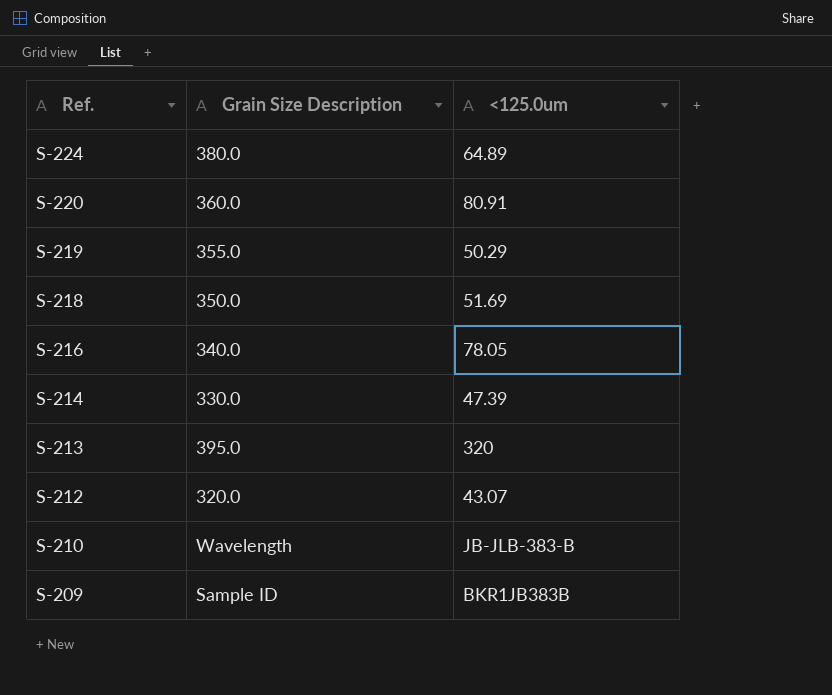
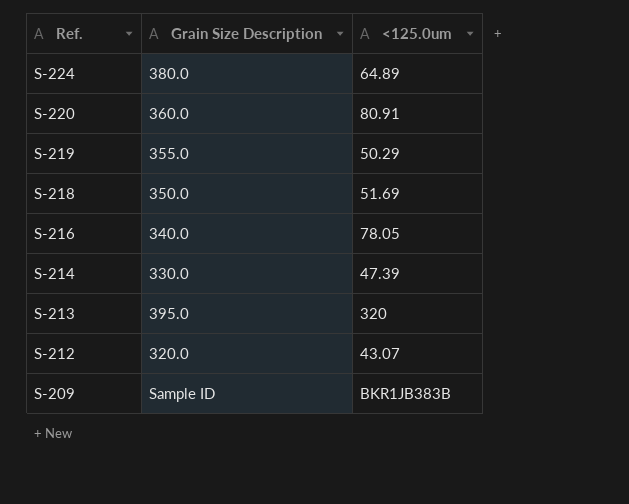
row S-210: Wavelength | JB-JLB-383-B -> none

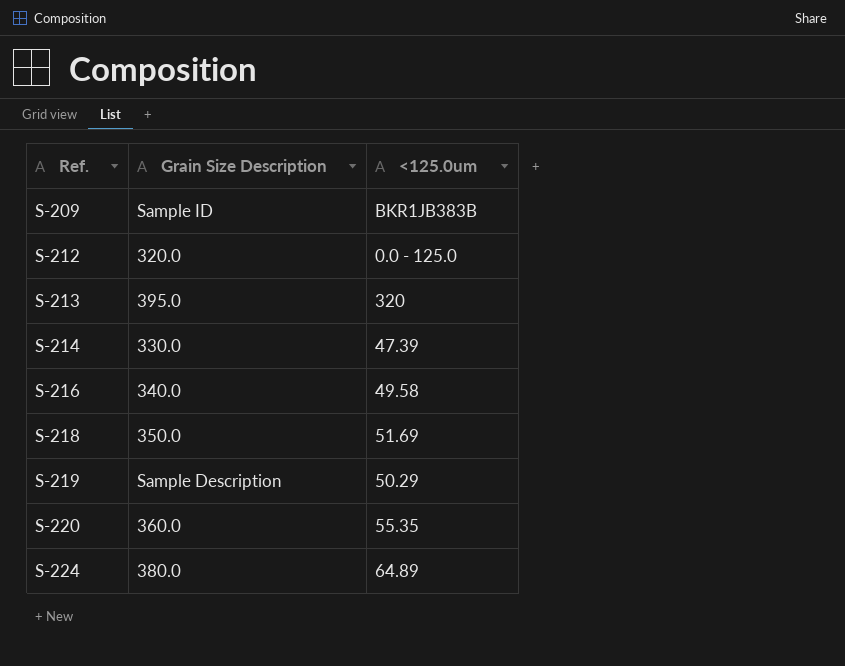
row order: Ref. descending -> Ref. ascending
S-212 | <125.0um: 43.07 -> 0.0 - 125.0
S-216 | <125.0um: 78.05 -> 49.58
S-219 | Grain Size Description: 355.0 -> Sample Description
S-220 | <125.0um: 80.91 -> 55.35

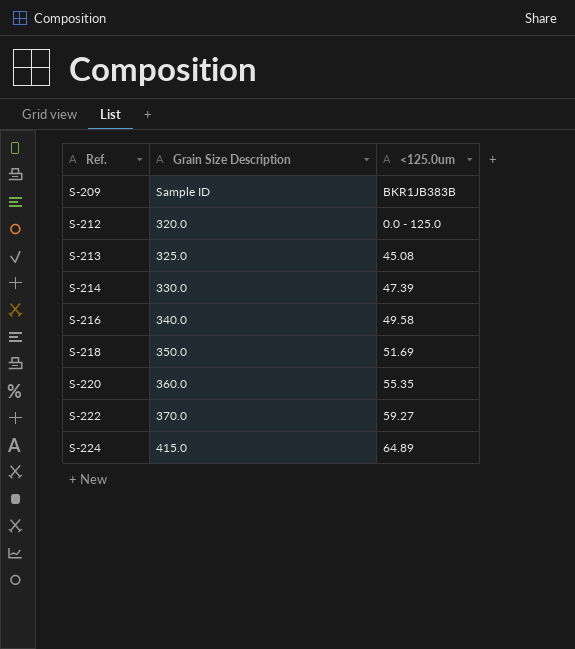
row S-219: Sample Description | 50.29 -> none
S-213 | Grain Size Description: 395.0 -> 325.0
S-213 | <125.0um: 320 -> 45.08
row S-222: none -> 370.0 | 59.27
S-224 | Grain Size Description: 380.0 -> 415.0

